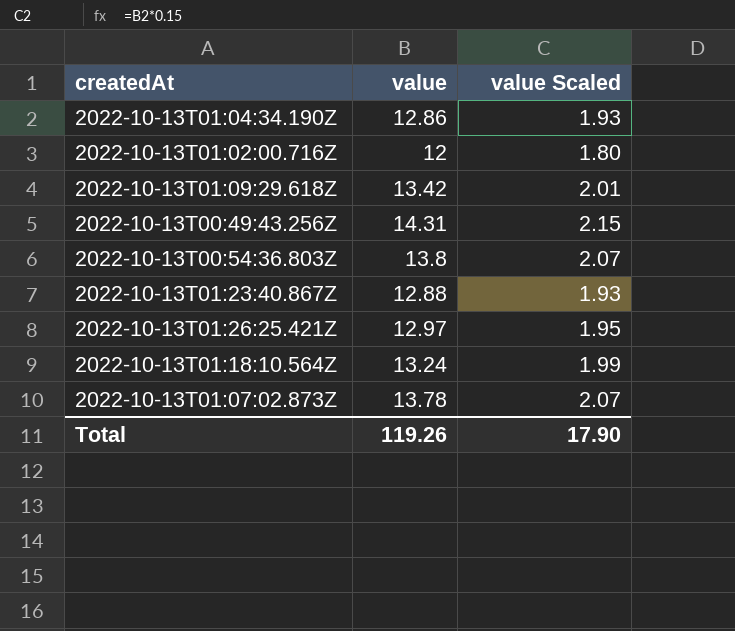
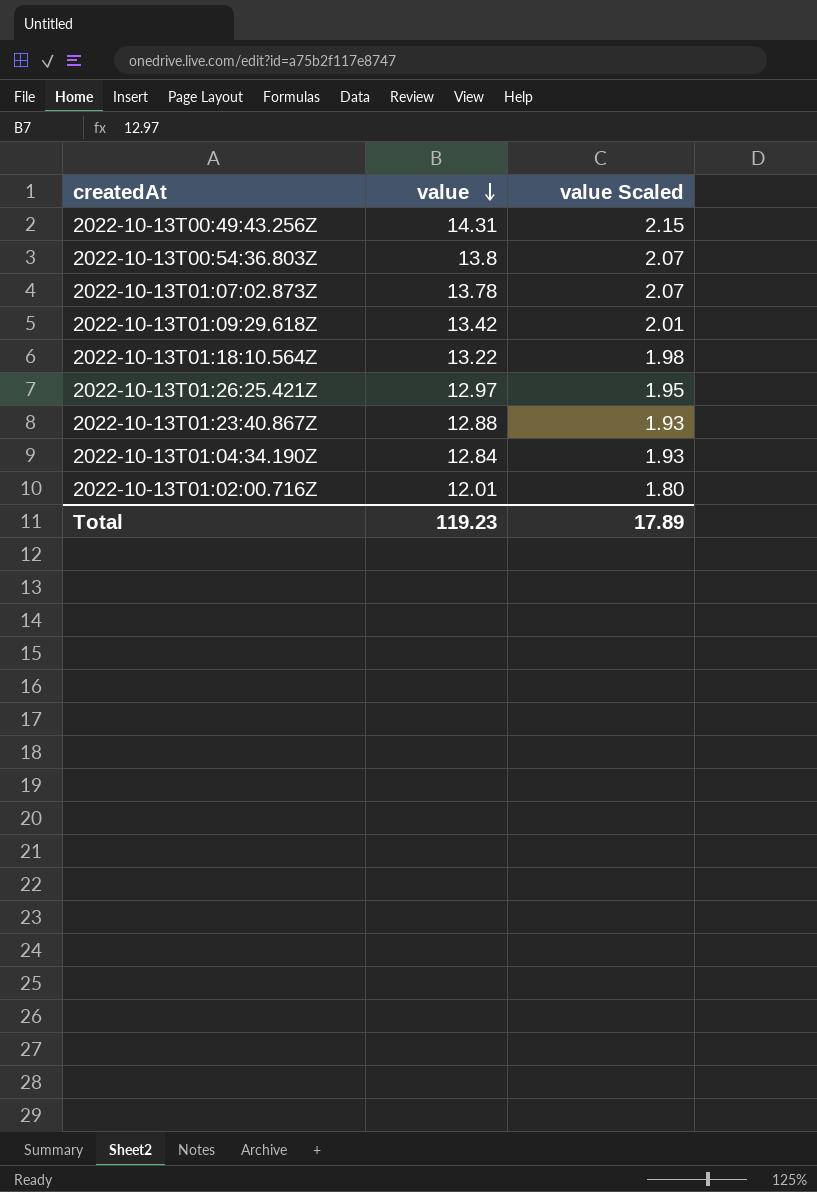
row order: none -> value descending
2022-10-13T01:18:10.564Z | value: 13.24 -> 13.22
2022-10-13T01:18:10.564Z | value Scaled: 1.99 -> 1.98
2022-10-13T01:04:34.190Z | value: 12.86 -> 12.84
2022-10-13T01:02:00.716Z | value: 12 -> 12.01
Total | value: 119.26 -> 119.23
Total | value Scaled: 17.90 -> 17.89

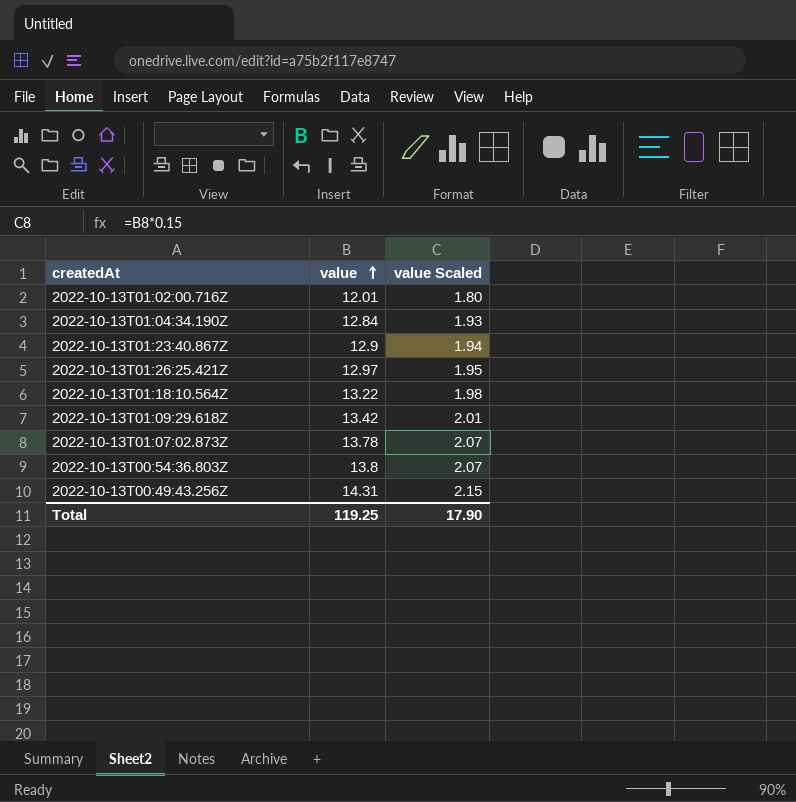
row order: value descending -> value ascending
2022-10-13T01:23:40.867Z | value: 12.88 -> 12.9
2022-10-13T01:23:40.867Z | value Scaled: 1.93 -> 1.94
Total | value: 119.23 -> 119.25
Total | value Scaled: 17.89 -> 17.90

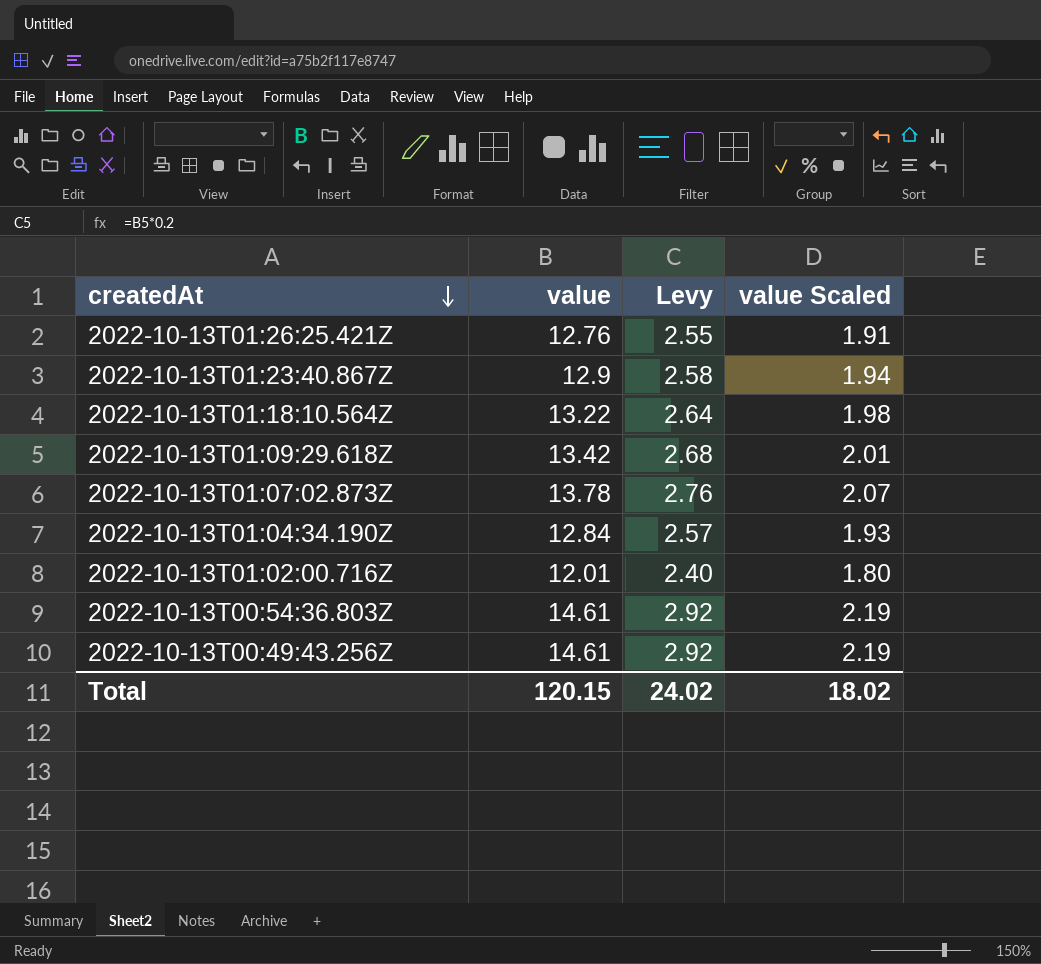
row order: value ascending -> createdAt descending
column Levy | formula: none -> [value] * 0.2
2022-10-13T01:26:25.421Z | value: 12.97 -> 12.76
2022-10-13T01:26:25.421Z | value Scaled: 1.95 -> 1.91
2022-10-13T00:54:36.803Z | value: 13.8 -> 14.61
2022-10-13T00:54:36.803Z | value Scaled: 2.07 -> 2.19
2022-10-13T00:49:43.256Z | value: 14.31 -> 14.61
2022-10-13T00:49:43.256Z | value Scaled: 2.15 -> 2.19
Total | value: 119.25 -> 120.15
Total | value Scaled: 17.90 -> 18.02

